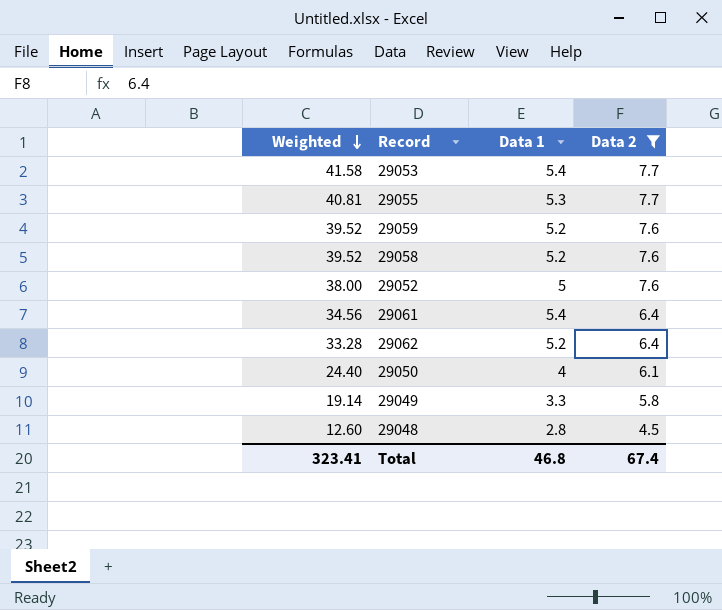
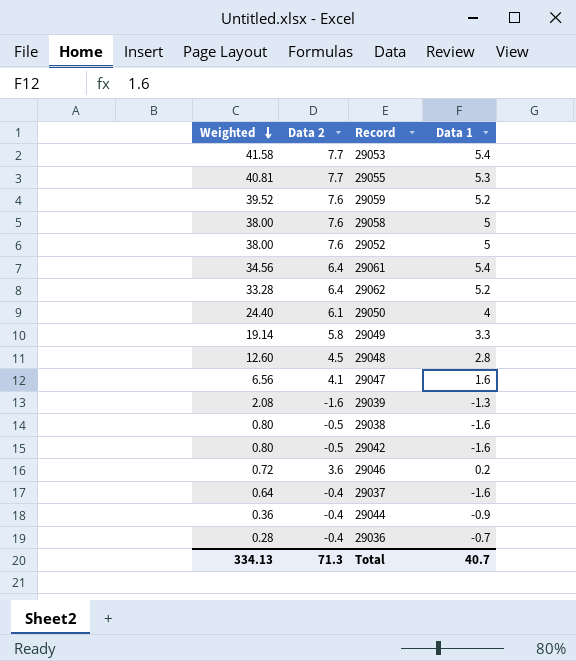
filter: Data 2 >= 4.5 -> none
column Data 2 | position: 4 -> 2
29058 | Weighted: 39.52 -> 38.00
29058 | Data 1: 5.2 -> 5
Total | Weighted: 323.41 -> 334.13
Total | Data 2: 67.4 -> 71.3
Total | Data 1: 46.8 -> 40.7

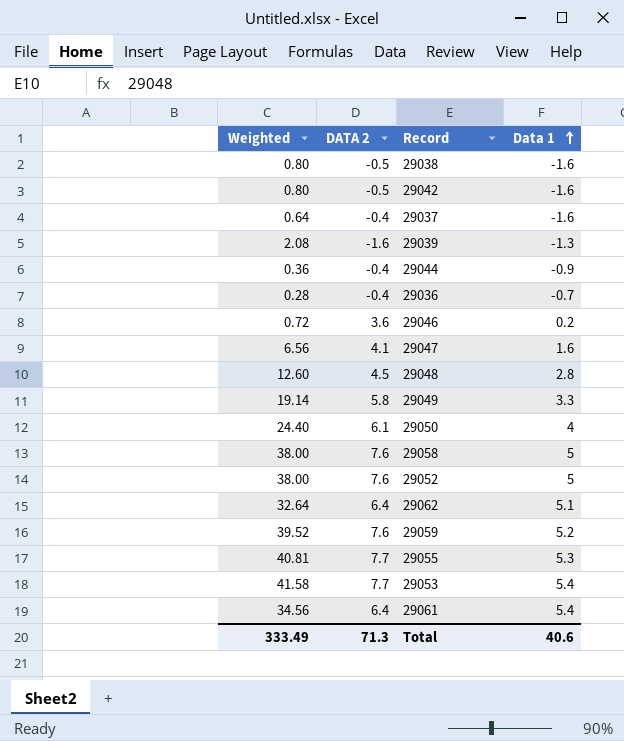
row order: Weighted descending -> Data 1 ascending
column name: Data 2 -> DATA 2
29062 | Weighted: 33.28 -> 32.64
29062 | Data 1: 5.2 -> 5.1
Total | Weighted: 334.13 -> 333.49
Total | Data 1: 40.7 -> 40.6

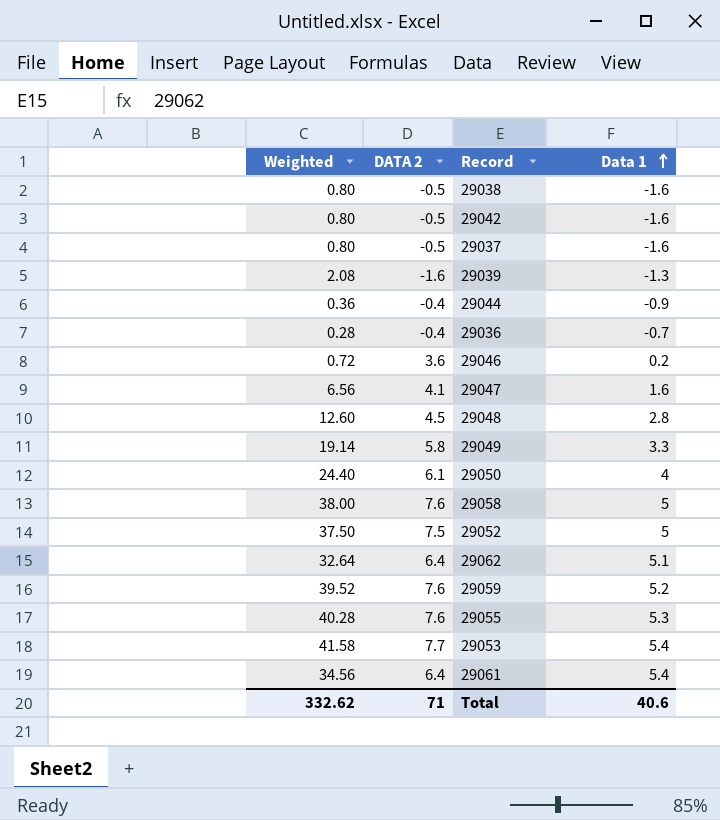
29037 | Weighted: 0.64 -> 0.80
29037 | DATA 2: -0.4 -> -0.5
29052 | Weighted: 38.00 -> 37.50
29052 | DATA 2: 7.6 -> 7.5
29055 | Weighted: 40.81 -> 40.28
29055 | DATA 2: 7.7 -> 7.6
Total | Weighted: 333.49 -> 332.62
Total | DATA 2: 71.3 -> 71

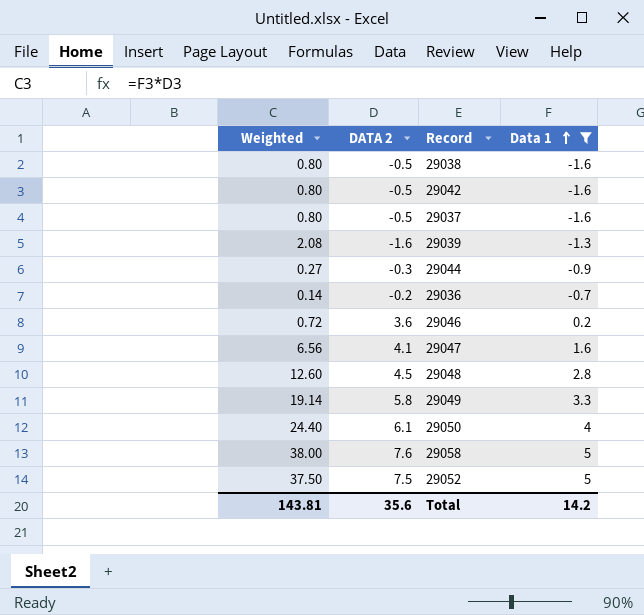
filter: none -> Data 1 <= 5
29044 | Weighted: 0.36 -> 0.27
29044 | DATA 2: -0.4 -> -0.3
29036 | Weighted: 0.28 -> 0.14
29036 | DATA 2: -0.4 -> -0.2
Total | Weighted: 332.62 -> 143.81
Total | DATA 2: 71 -> 35.6
Total | Data 1: 40.6 -> 14.2

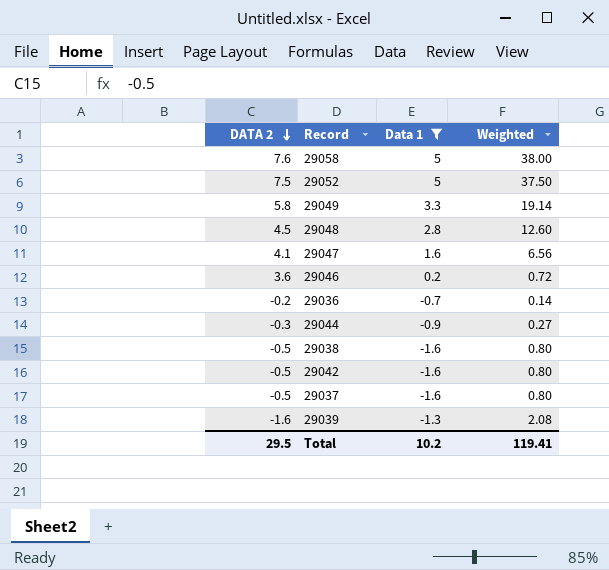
row order: Data 1 ascending -> DATA 2 descending
column Weighted | position: 1 -> 4
row 29050: 24.40 | 6.1 | 4 -> none
Total | DATA 2: 35.6 -> 29.5
Total | Data 1: 14.2 -> 10.2
Total | Weighted: 143.81 -> 119.41

